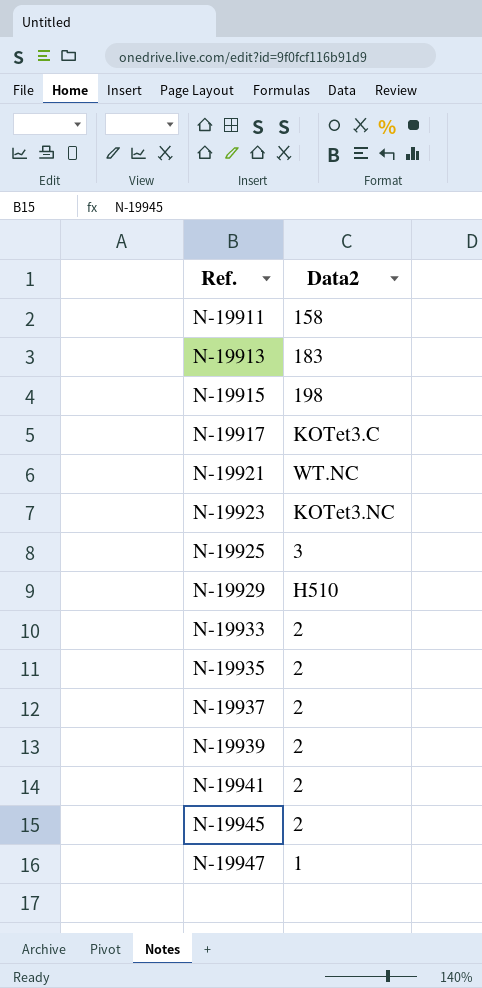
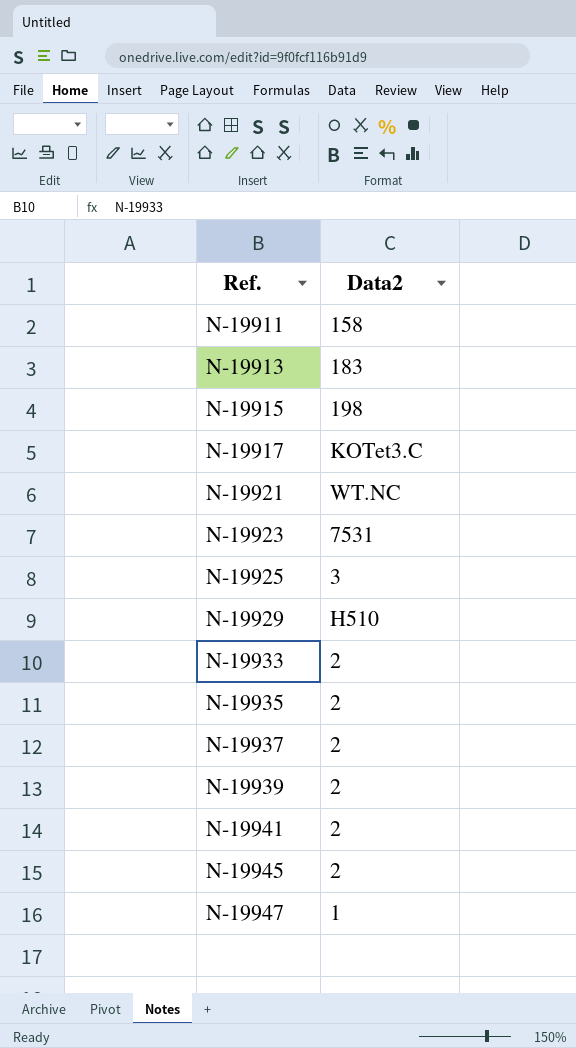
N-19923 | Data2: KOTet3.NC -> 7531

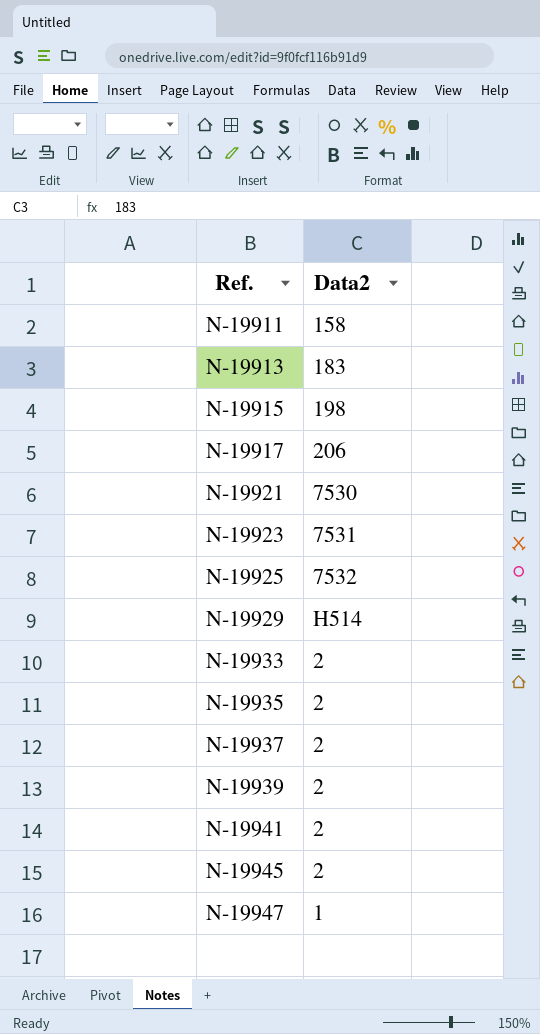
N-19917 | Data2: KOTet3.C -> 206
N-19921 | Data2: WT.NC -> 7530
N-19925 | Data2: 3 -> 7532
N-19929 | Data2: H510 -> H514

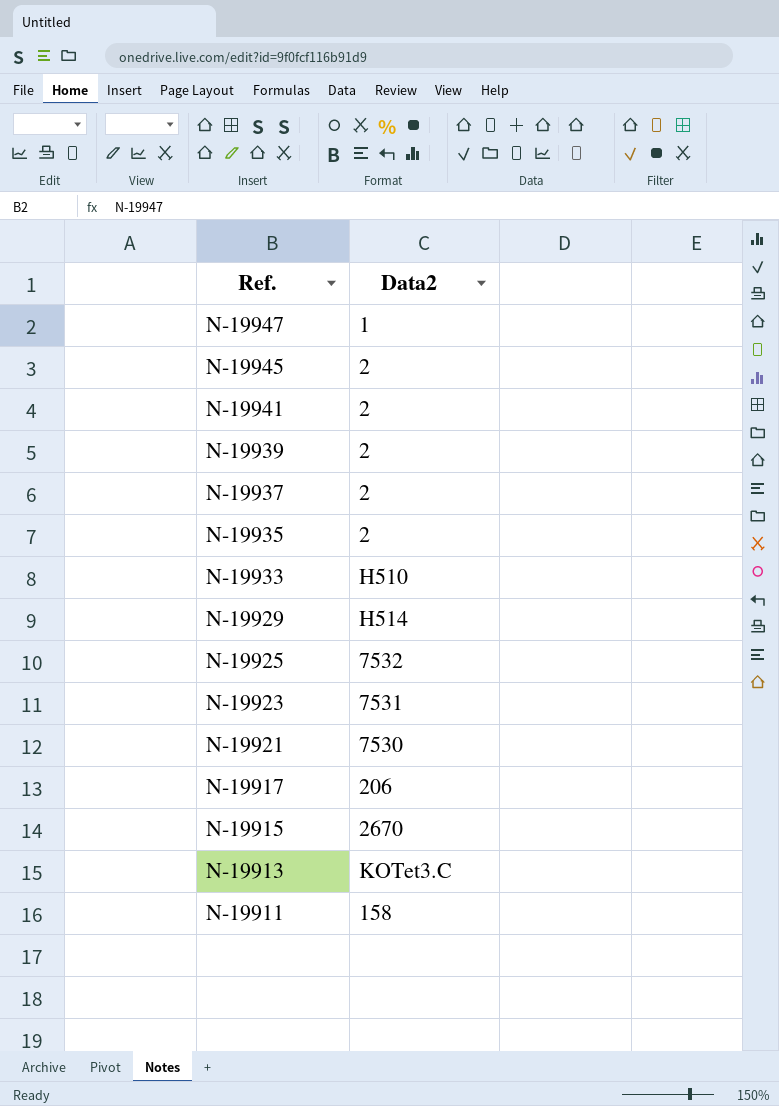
row order: Ref. ascending -> Ref. descending
N-19933 | Data2: 2 -> H510
N-19915 | Data2: 198 -> 2670
N-19913 | Data2: 183 -> KOTet3.C

